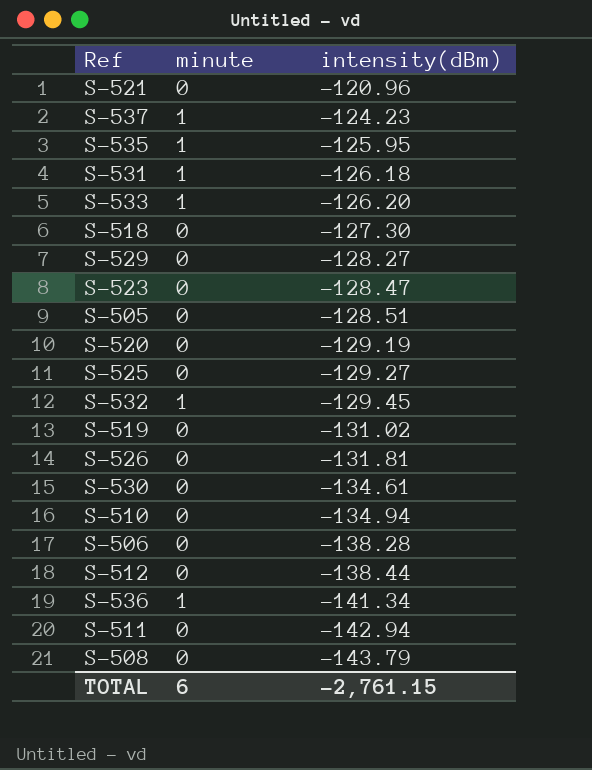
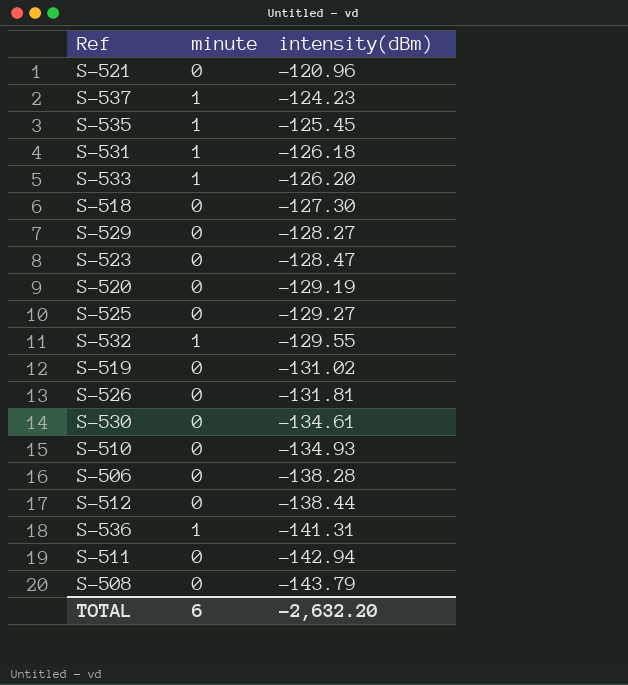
row S-505: 0 | -128.51 -> none
S-535 | intensity(dBm): -125.95 -> -125.45
S-532 | intensity(dBm): -129.45 -> -129.55
S-510 | intensity(dBm): -134.94 -> -134.93
S-536 | intensity(dBm): -141.34 -> -141.31
TOTAL | intensity(dBm): -2,761.15 -> -2,632.20

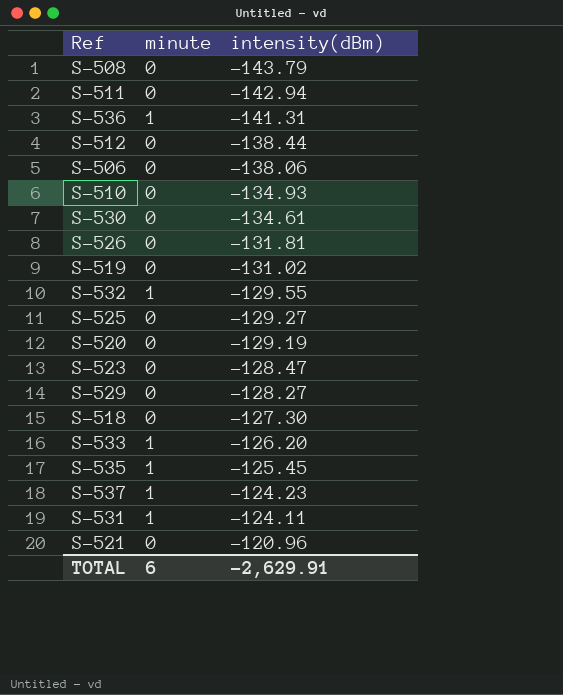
row order: intensity(dBm) descending -> intensity(dBm) ascending
S-506 | intensity(dBm): -138.28 -> -138.06
S-531 | intensity(dBm): -126.18 -> -124.11
TOTAL | intensity(dBm): -2,632.20 -> -2,629.91

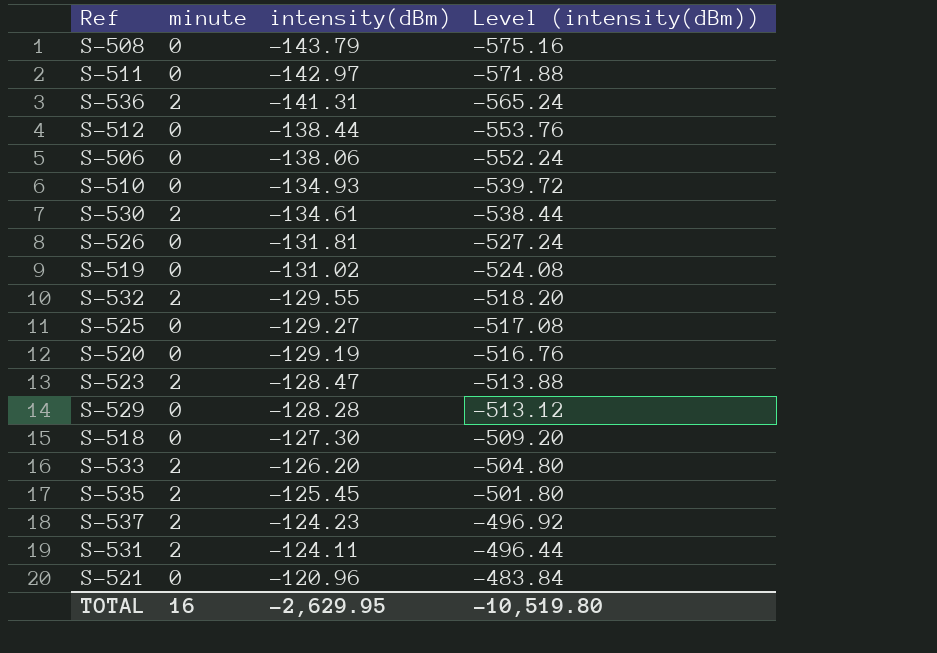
column Level (intensity(dBm)) | formula: none -> [intensity(dBm)] * 4
S-511 | intensity(dBm): -142.94 -> -142.97
S-536 | minute: 1 -> 2
S-530 | minute: 0 -> 2
S-532 | minute: 1 -> 2
S-523 | minute: 0 -> 2
S-529 | intensity(dBm): -128.27 -> -128.28
S-533 | minute: 1 -> 2
S-535 | minute: 1 -> 2
S-537 | minute: 1 -> 2
S-531 | minute: 1 -> 2
TOTAL | minute: 6 -> 16
TOTAL | intensity(dBm): -2,629.91 -> -2,629.95

